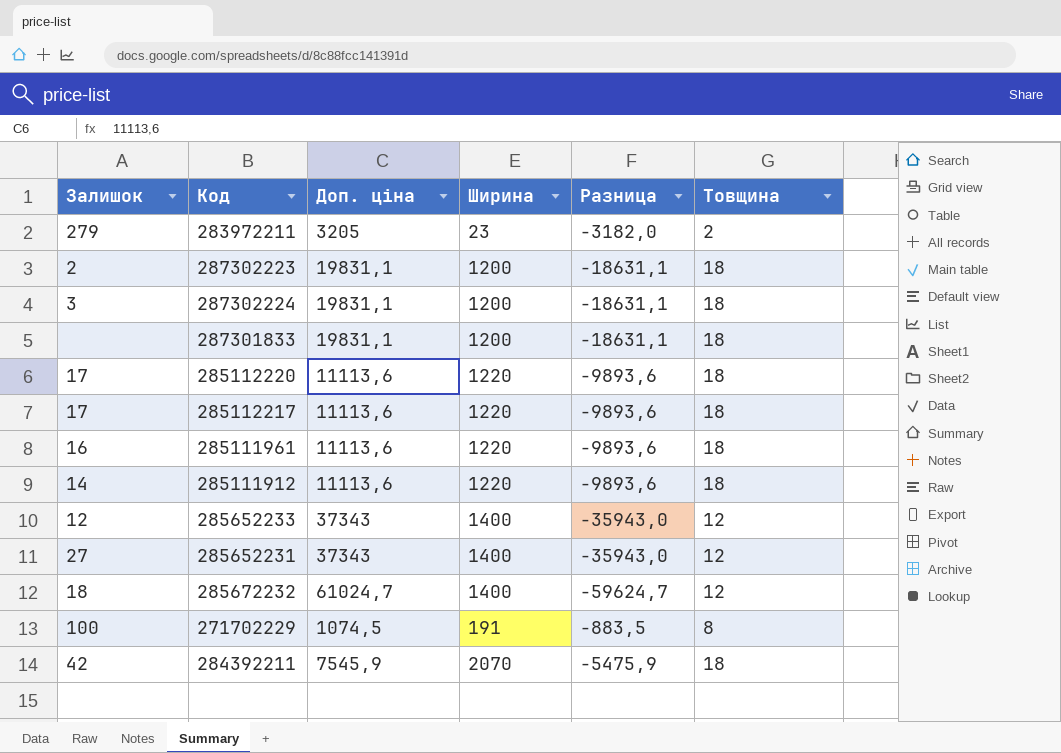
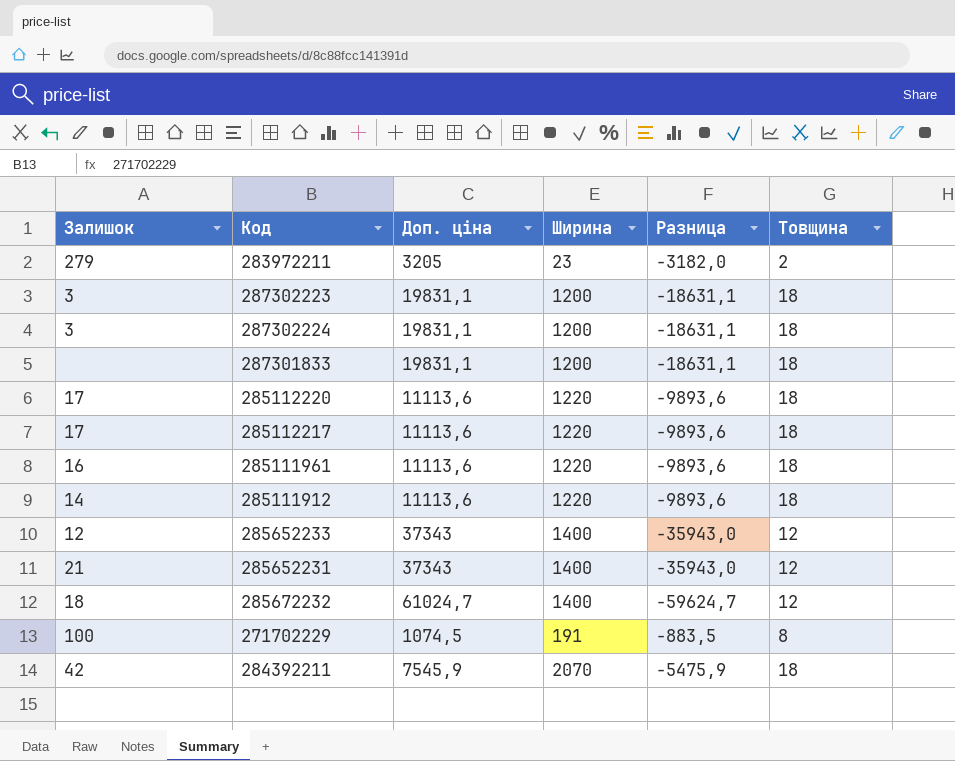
287302223 | Залишок: 2 -> 3
285652231 | Залишок: 27 -> 21

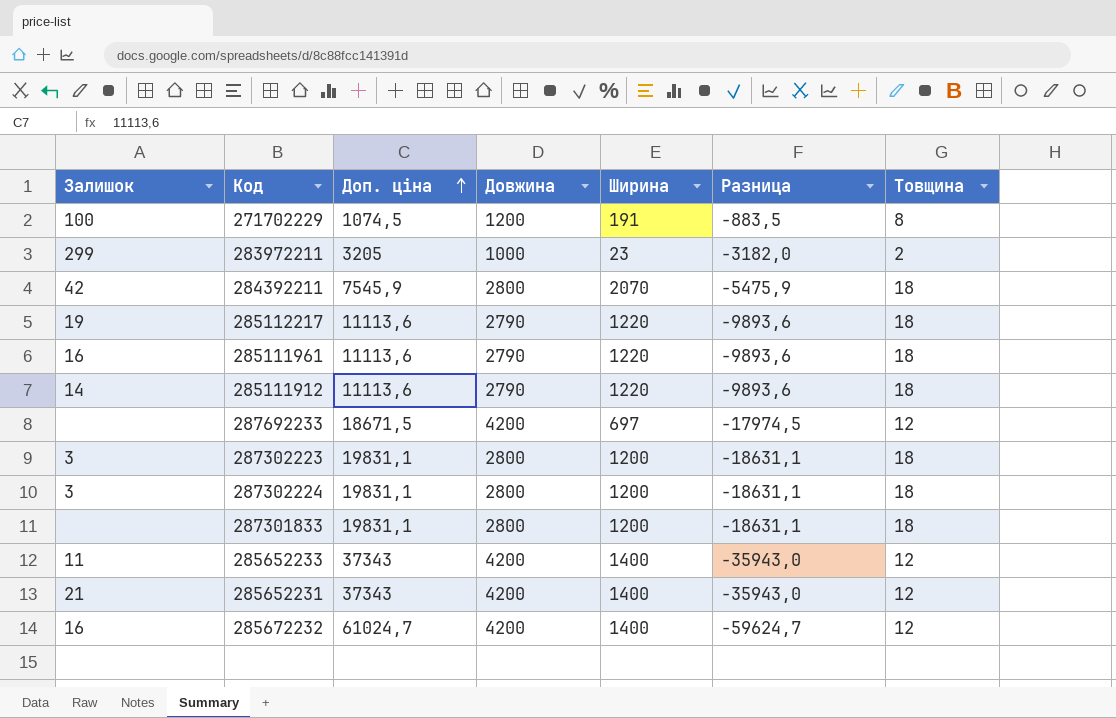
row order: none -> Доп. ціна ascending
column Довжина | position: none -> 4
row 285112220: 17 | 11113,6 | 1220 | -9893,6 | 18 -> none
283972211 | Залишок: 279 -> 299
285112217 | Залишок: 17 -> 19
row 287692233: none -> none | 18671,5 | 4200 | 697 | -17974,5 | 12
285652233 | Залишок: 12 -> 11
285672232 | Залишок: 18 -> 16

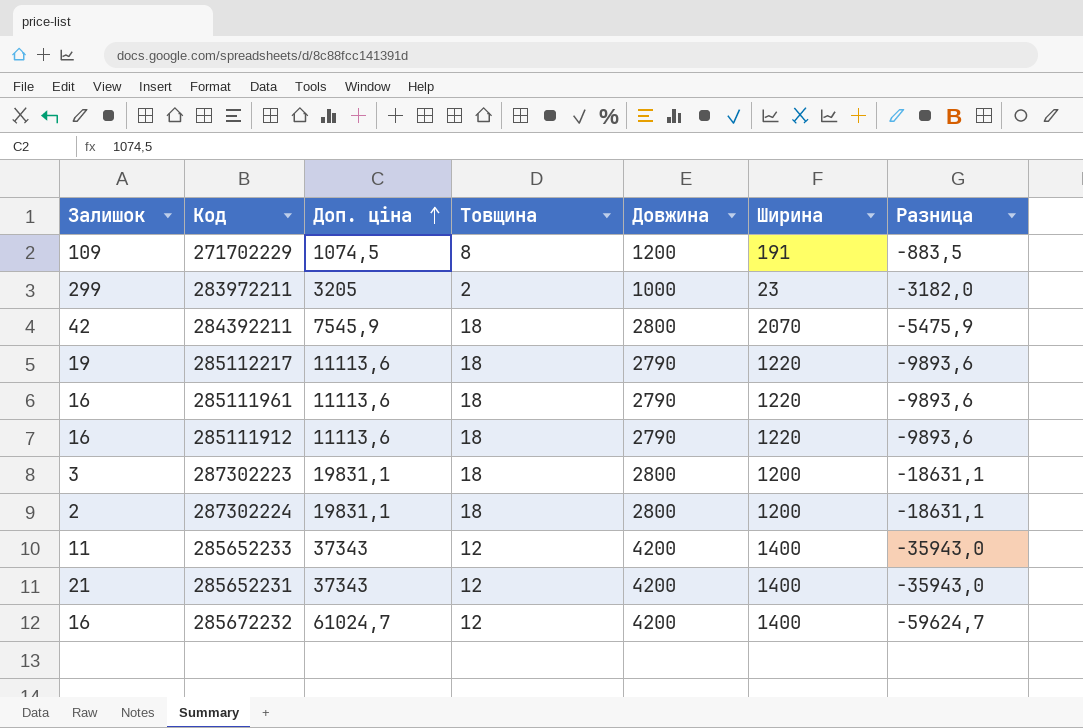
column Товщина | position: 7 -> 4
row 287692233: none | 18671,5 | 4200 | 697 | -17974,5 | 12 -> none
row 287301833: none | 19831,1 | 2800 | 1200 | -18631,1 | 18 -> none
271702229 | Залишок: 100 -> 109
285111912 | Залишок: 14 -> 16
287302224 | Залишок: 3 -> 2

